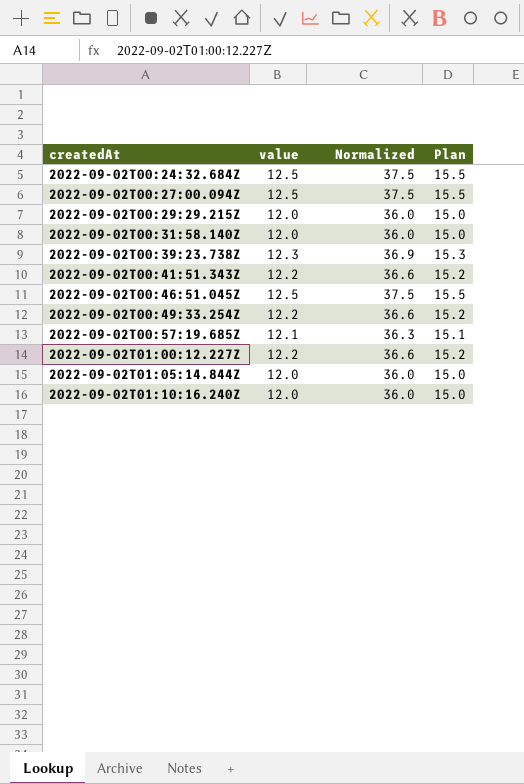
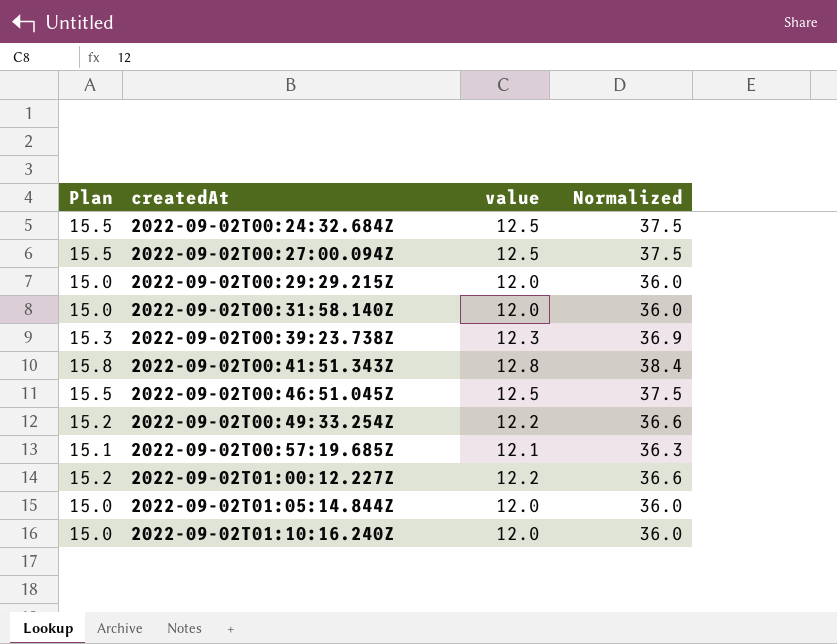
column Plan | position: 4 -> 1
2022-09-02T00:41:51.343Z | Plan: 15.2 -> 15.8
2022-09-02T00:41:51.343Z | value: 12.2 -> 12.8
2022-09-02T00:41:51.343Z | Normalized: 36.6 -> 38.4

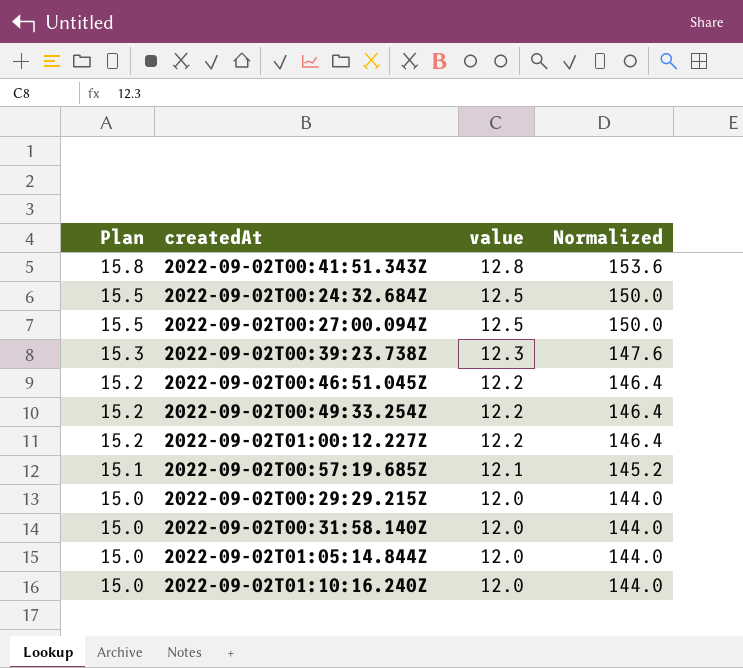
row order: createdAt ascending -> Plan descending
column Normalized | formula: [value] * 3 -> [value] * 12
2022-09-02T00:46:51.045Z | Plan: 15.5 -> 15.2
2022-09-02T00:46:51.045Z | value: 12.5 -> 12.2

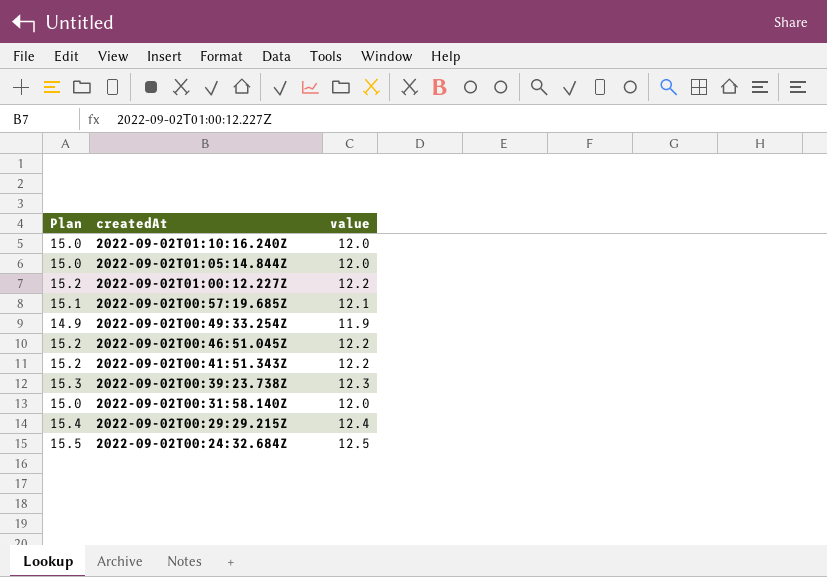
row order: Plan descending -> createdAt descending
column Normalized | formula: [value] * 12 -> none
row 2022-09-02T00:27:00.094Z: 15.5 | 12.5 | 150.0 -> none
2022-09-02T00:49:33.254Z | Plan: 15.2 -> 14.9
2022-09-02T00:49:33.254Z | value: 12.2 -> 11.9
2022-09-02T00:41:51.343Z | Plan: 15.8 -> 15.2
2022-09-02T00:41:51.343Z | value: 12.8 -> 12.2
2022-09-02T00:29:29.215Z | Plan: 15.0 -> 15.4
2022-09-02T00:29:29.215Z | value: 12.0 -> 12.4

